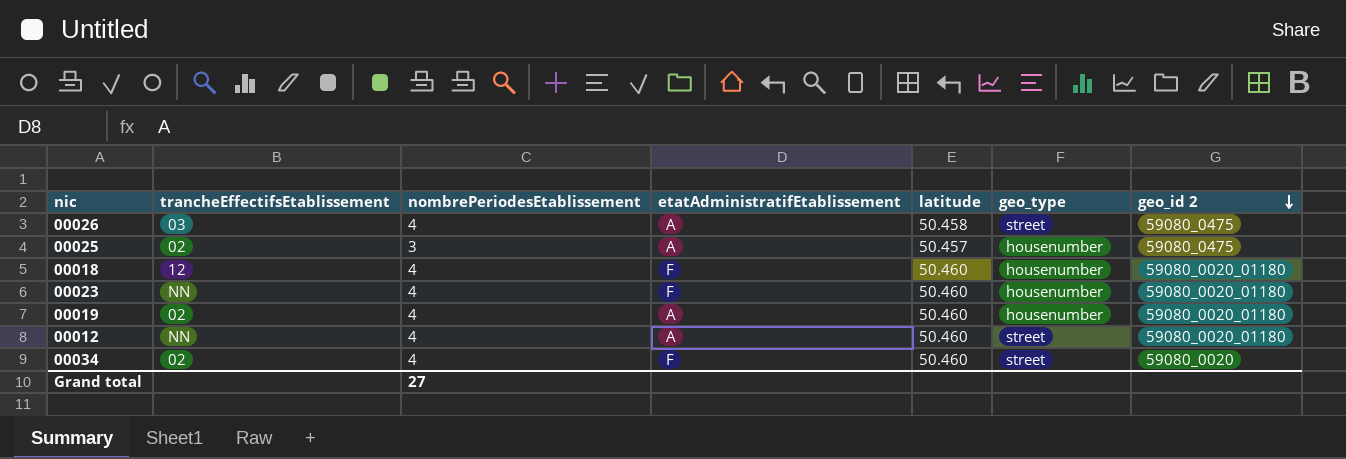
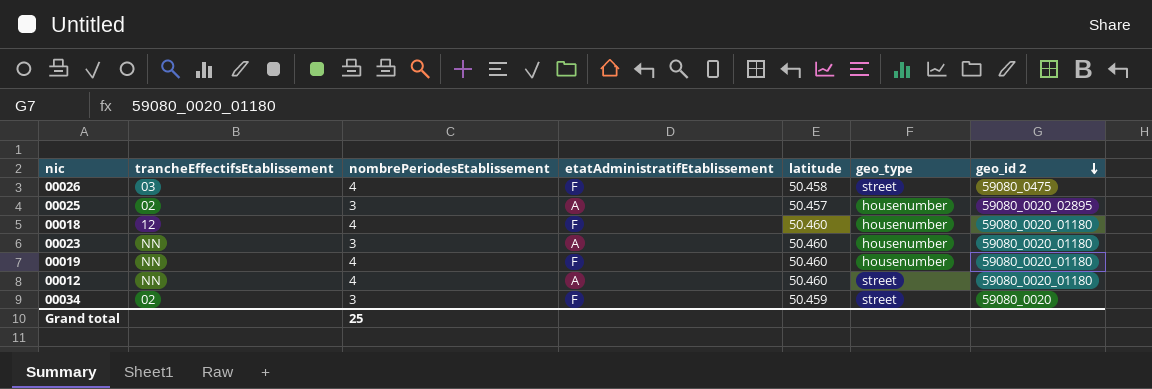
00026 | etatAdministratifEtablissement: A -> F
00025 | geo_id 2: 59080_0475 -> 59080_0020_02895
00023 | nombrePeriodesEtablissement: 4 -> 3
00023 | etatAdministratifEtablissement: F -> A
00019 | trancheEffectifsEtablissement: 02 -> NN
00019 | etatAdministratifEtablissement: A -> F
00034 | nombrePeriodesEtablissement: 4 -> 3
00034 | latitude: 50.460 -> 50.459
Grand total | nombrePeriodesEtablissement: 27 -> 25

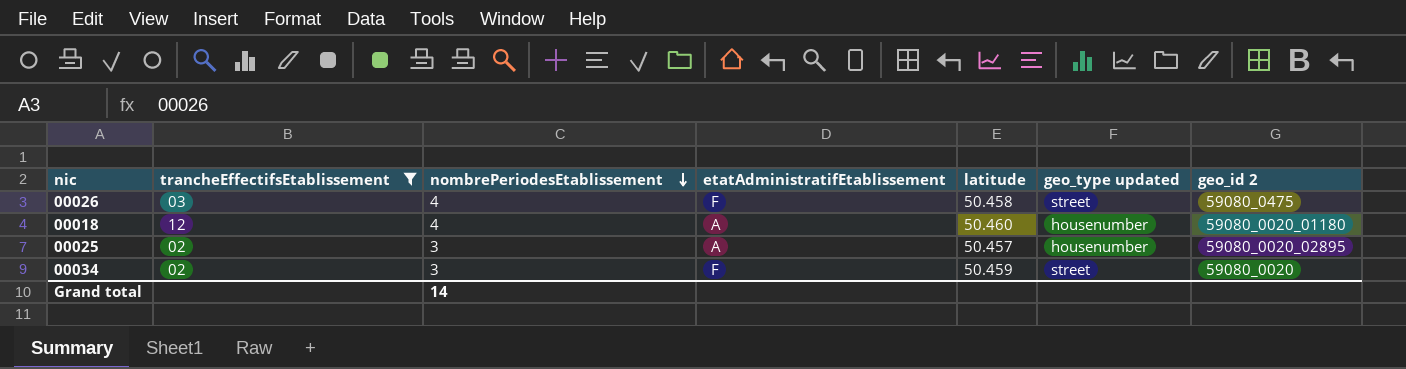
filter: none -> trancheEffectifsEtablissement != NN
row order: geo_id 2 descending -> nombrePeriodesEtablissement descending
column name: geo_type -> geo_type updated
00018 | etatAdministratifEtablissement: F -> A
Grand total | nombrePeriodesEtablissement: 25 -> 14

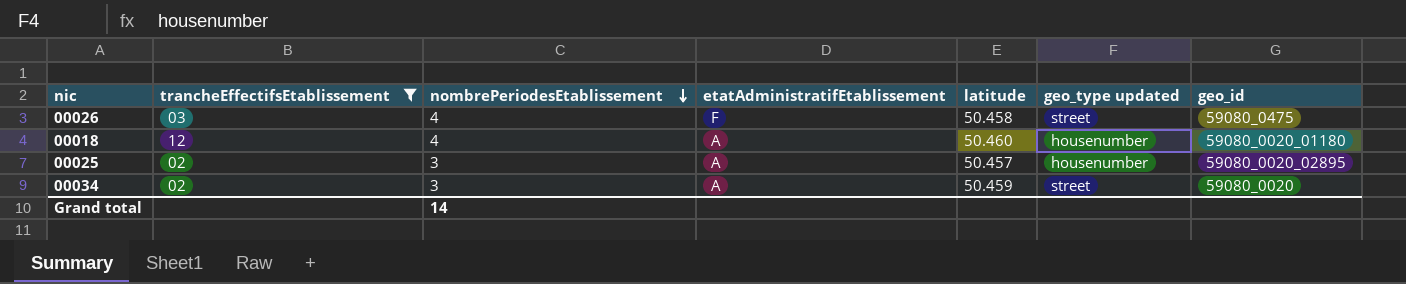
column name: geo_id 2 -> geo_id
00034 | etatAdministratifEtablissement: F -> A

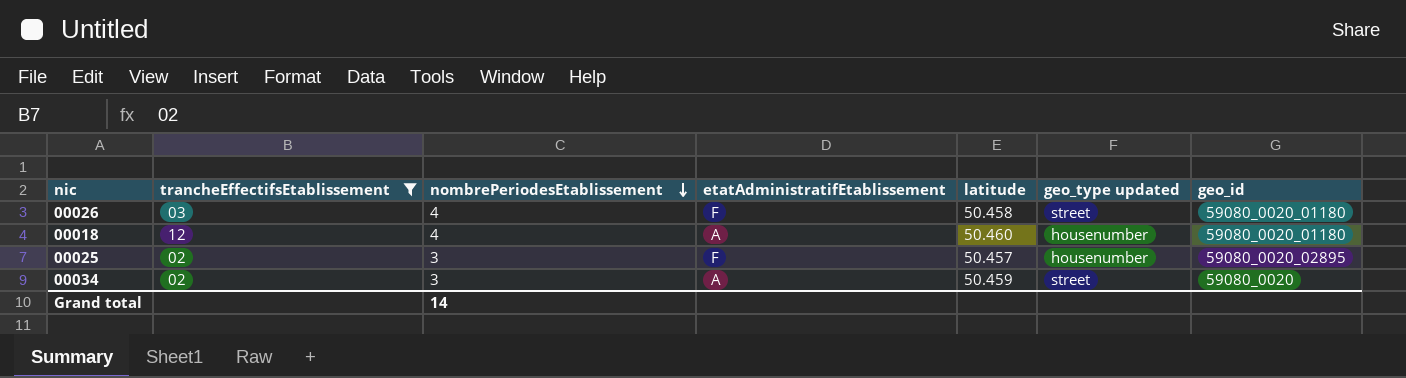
00026 | geo_id: 59080_0475 -> 59080_0020_01180
00025 | etatAdministratifEtablissement: A -> F

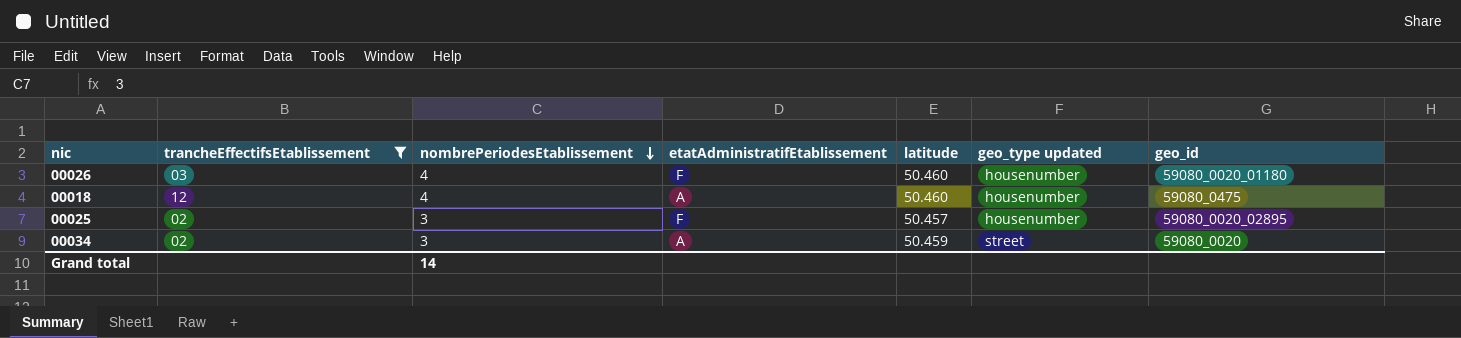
00026 | latitude: 50.458 -> 50.460
00026 | geo_type updated: street -> housenumber
00018 | geo_id: 59080_0020_01180 -> 59080_0475

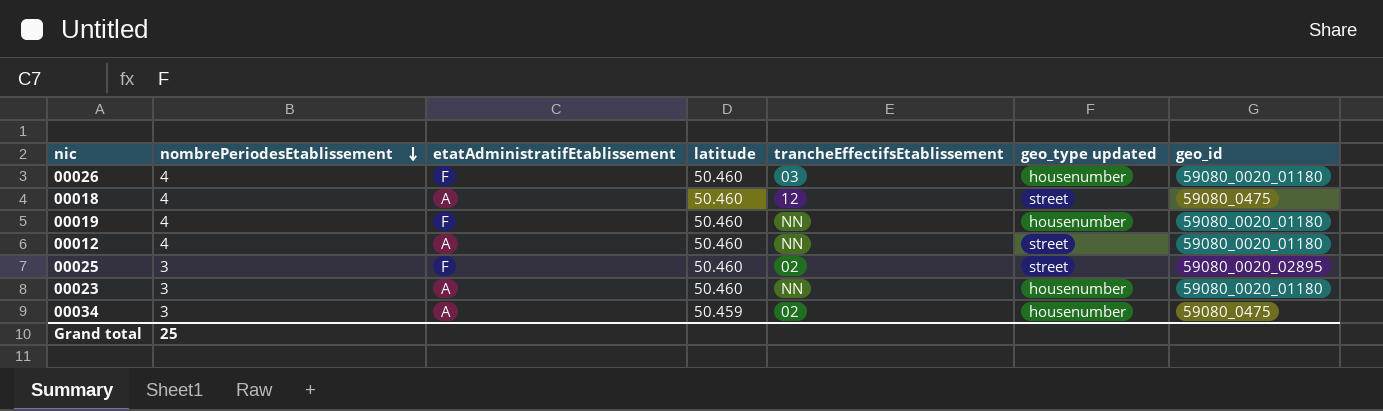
filter: trancheEffectifsEtablissement != NN -> none
column trancheEffectifsEtablissement | position: 2 -> 5
00018 | geo_type updated: housenumber -> street
00025 | latitude: 50.457 -> 50.460
00025 | geo_type updated: housenumber -> street
00034 | geo_type updated: street -> housenumber
00034 | geo_id: 59080_0020 -> 59080_0475
Grand total | nombrePeriodesEtablissement: 14 -> 25

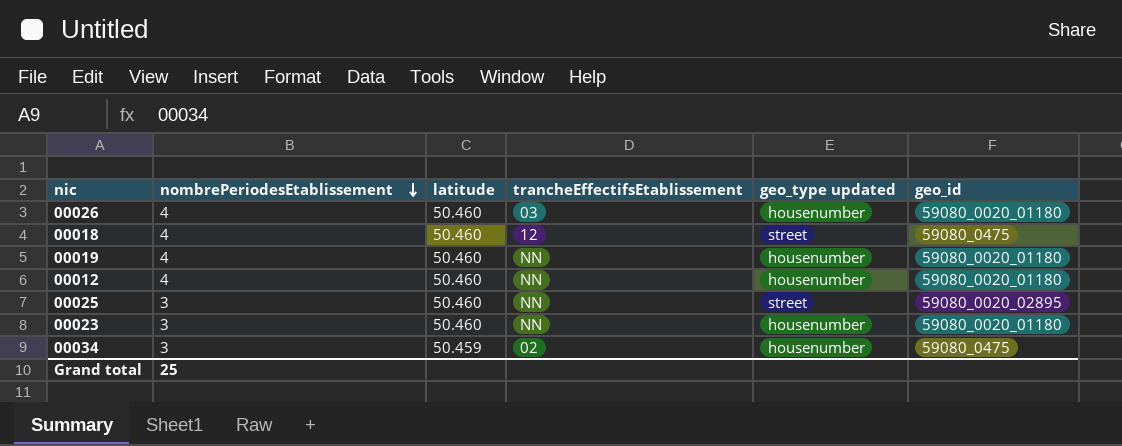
column etatAdministratifEtablissement | position: 3 -> none
00012 | geo_type updated: street -> housenumber
00025 | trancheEffectifsEtablissement: 02 -> NN

